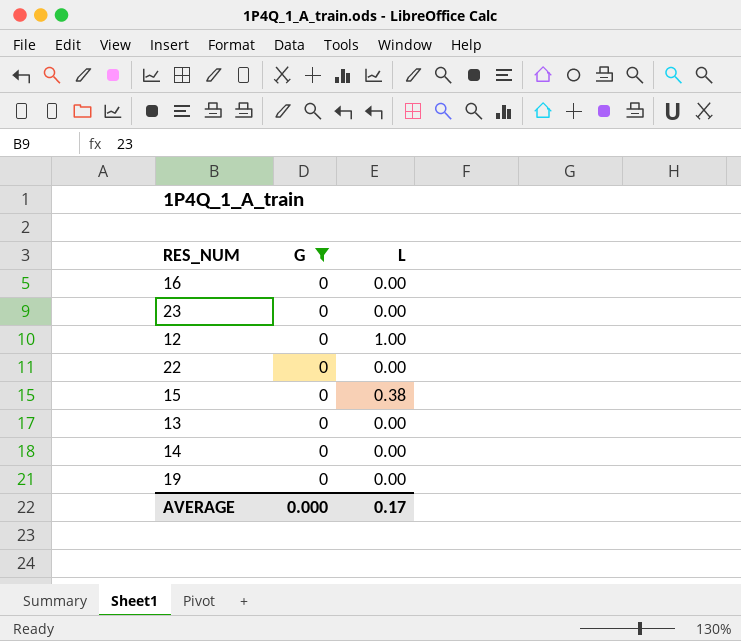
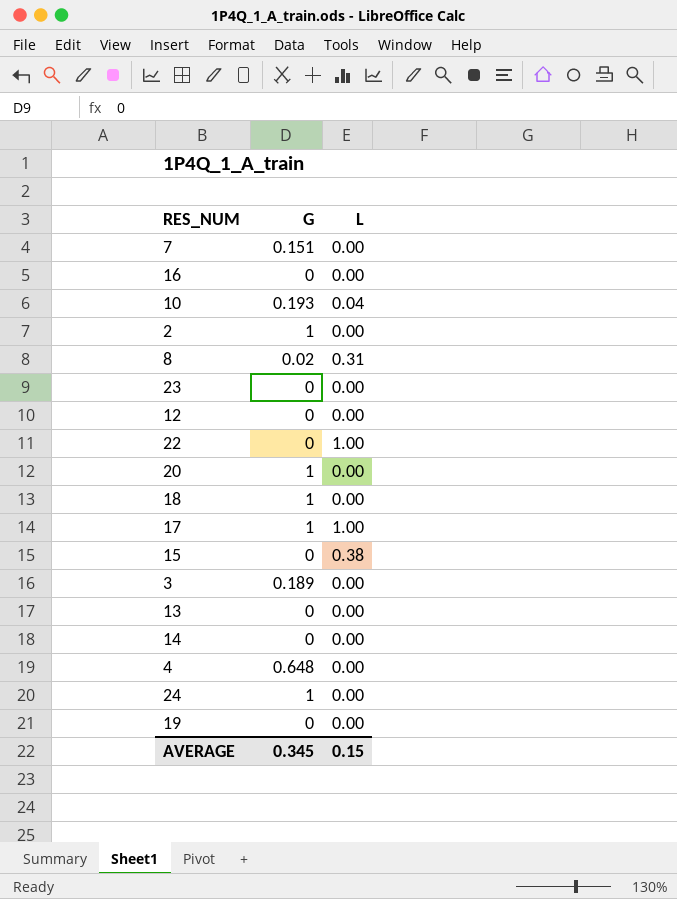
filter: G = 0 -> none
12 | L: 1.00 -> 0.00
22 | L: 0.00 -> 1.00
AVERAGE | G: 0.000 -> 0.345
AVERAGE | L: 0.17 -> 0.15

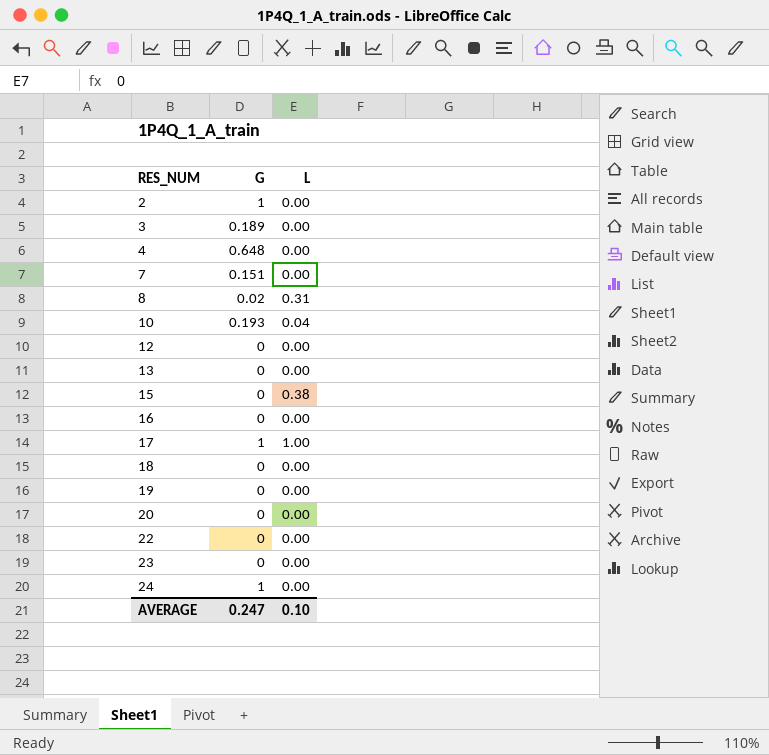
row order: none -> RES_NUM ascending
row 14: 0 | 0.00 -> none
18 | G: 1 -> 0
20 | G: 1 -> 0
22 | L: 1.00 -> 0.00
AVERAGE | G: 0.345 -> 0.247
AVERAGE | L: 0.15 -> 0.10

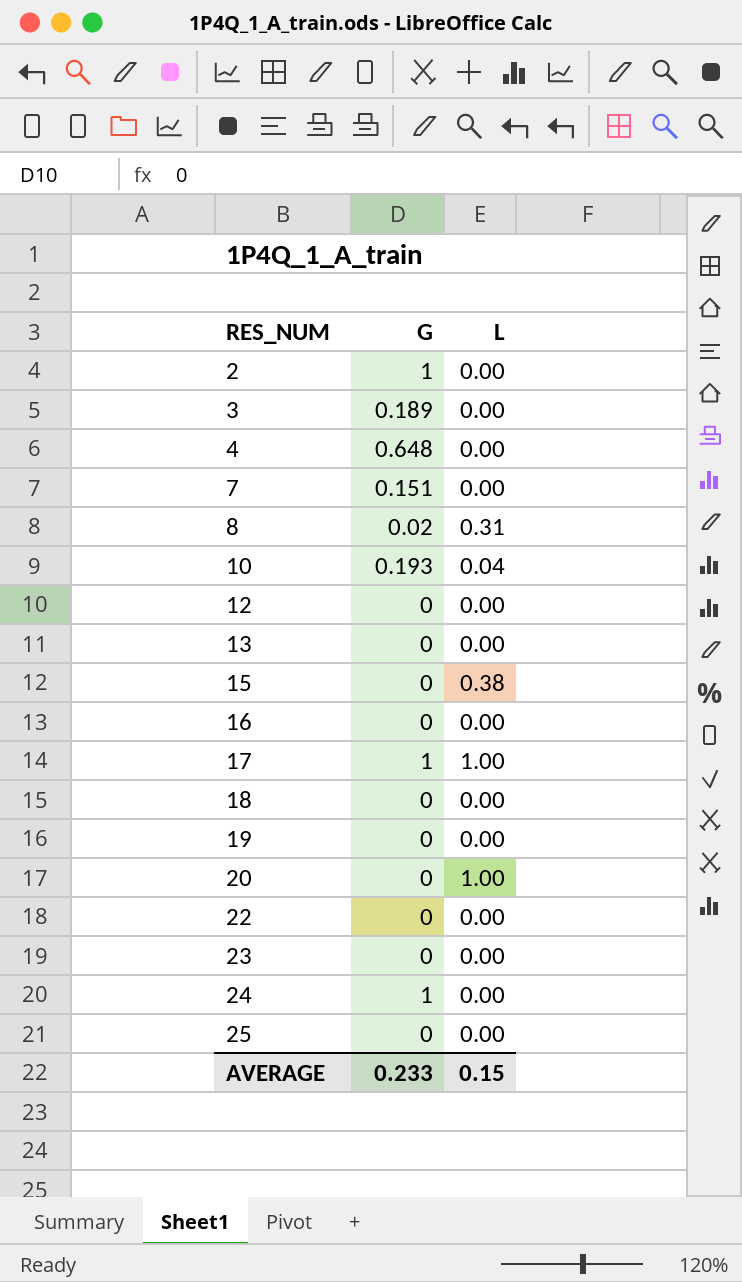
20 | L: 0.00 -> 1.00
row 25: none -> 0 | 0.00
AVERAGE | G: 0.247 -> 0.233
AVERAGE | L: 0.10 -> 0.15

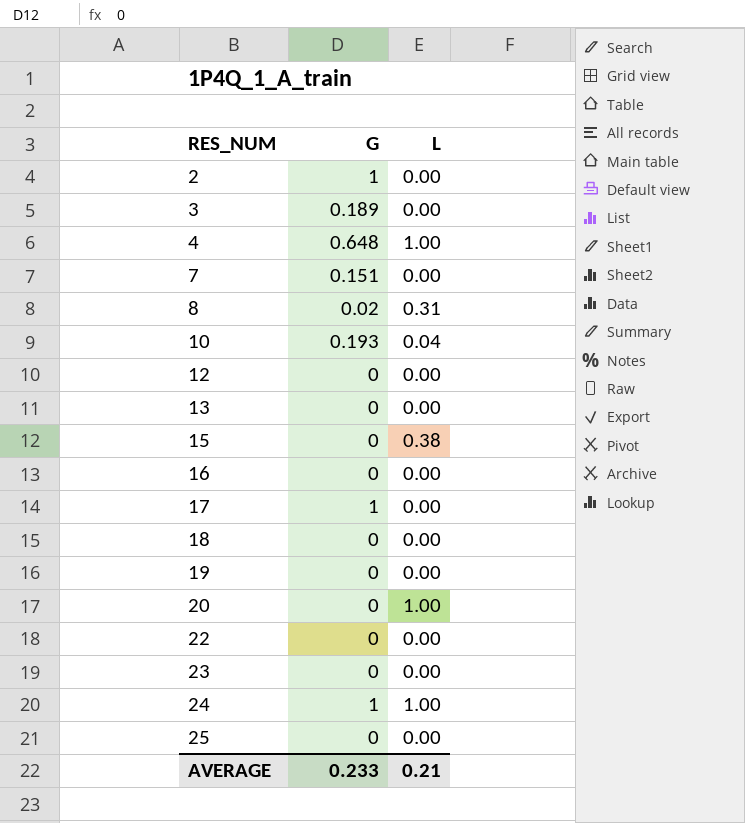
4 | L: 0.00 -> 1.00
17 | L: 1.00 -> 0.00
24 | L: 0.00 -> 1.00
AVERAGE | L: 0.15 -> 0.21

